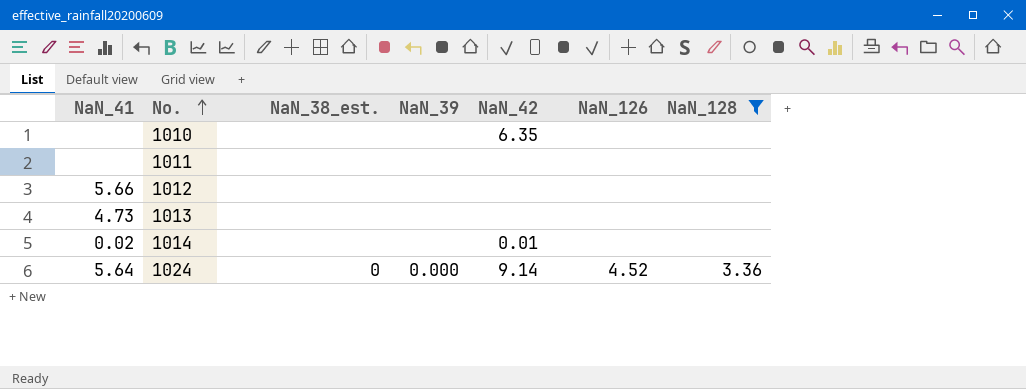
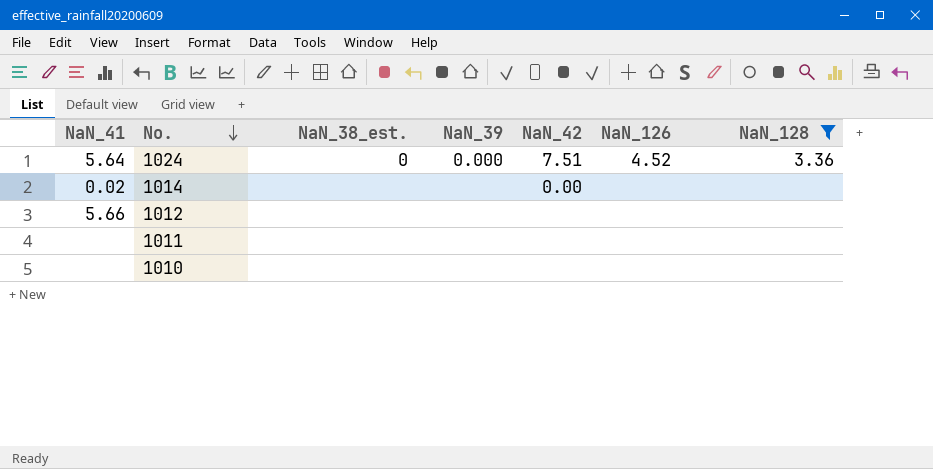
row order: No. ascending -> No. descending
row 1013: 4.73 | none | none | none | none | none -> none
1024 | NaN_42: 9.14 -> 7.51
1014 | NaN_42: 0.01 -> 0.00
1010 | NaN_42: 6.35 -> none

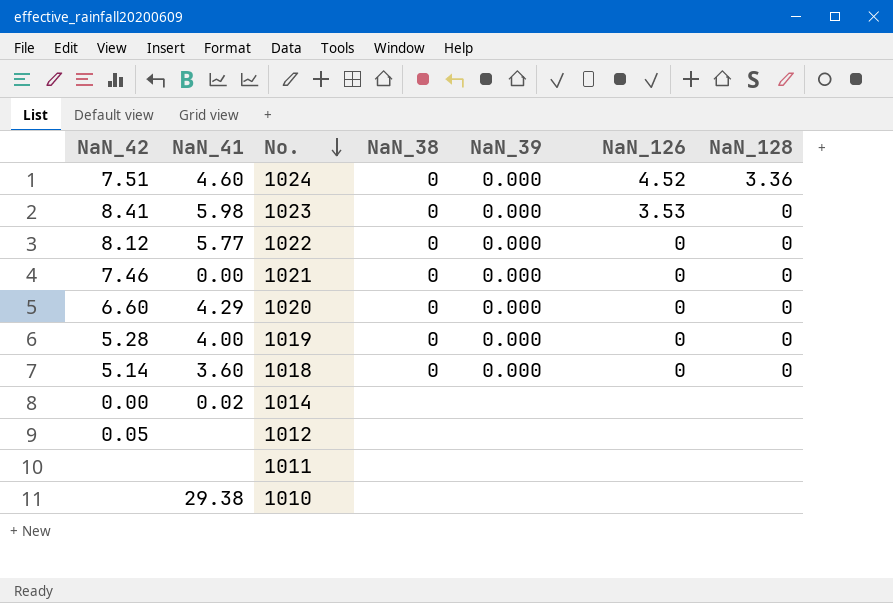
filter: NaN_128 != 0 -> none
column NaN_42 | position: 5 -> 1
column name: NaN_38_est. -> NaN_38
1024 | NaN_41: 5.64 -> 4.60
1012 | NaN_42: none -> 0.05
1012 | NaN_41: 5.66 -> none
1010 | NaN_41: none -> 29.38

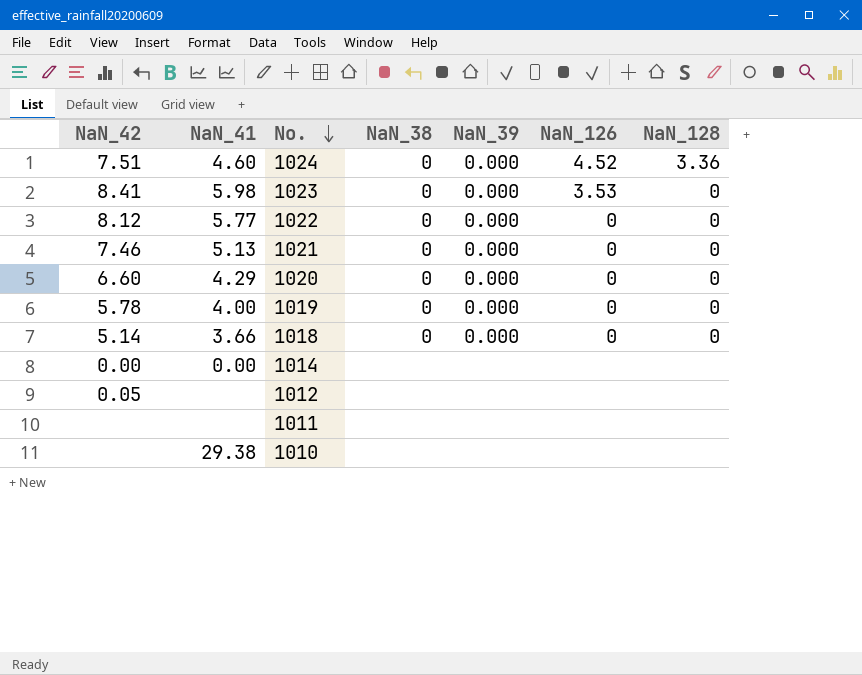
1021 | NaN_41: 0.00 -> 5.13
1019 | NaN_42: 5.28 -> 5.78
1018 | NaN_41: 3.60 -> 3.66
1014 | NaN_41: 0.02 -> 0.00

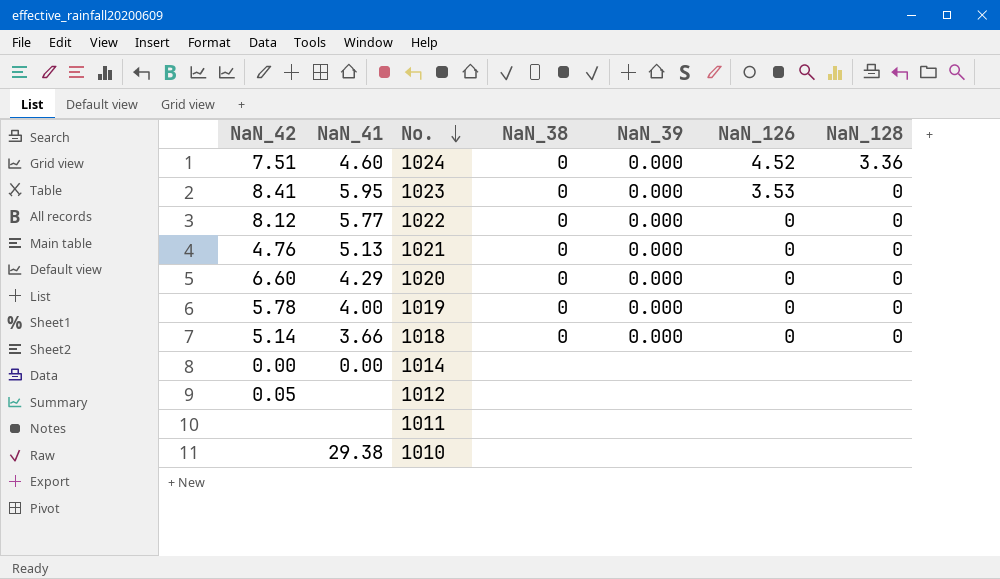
1023 | NaN_41: 5.98 -> 5.95
1021 | NaN_42: 7.46 -> 4.76

